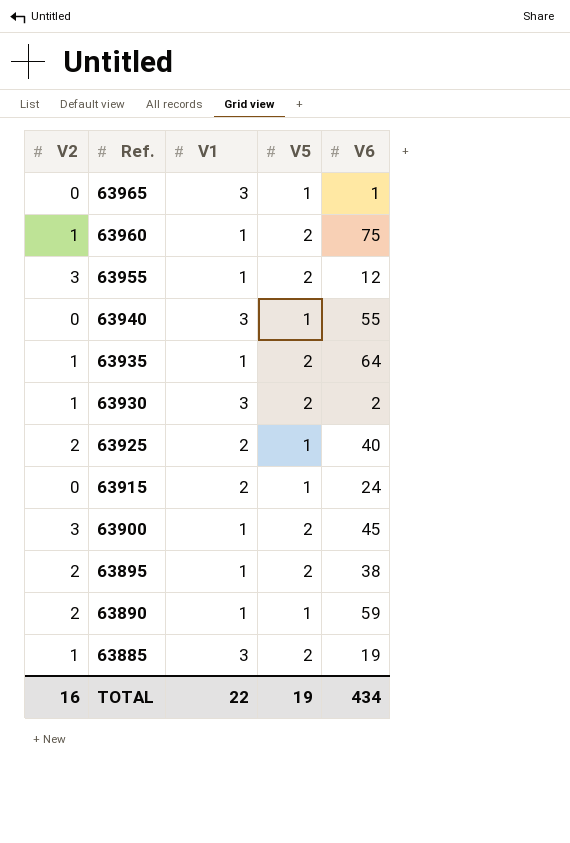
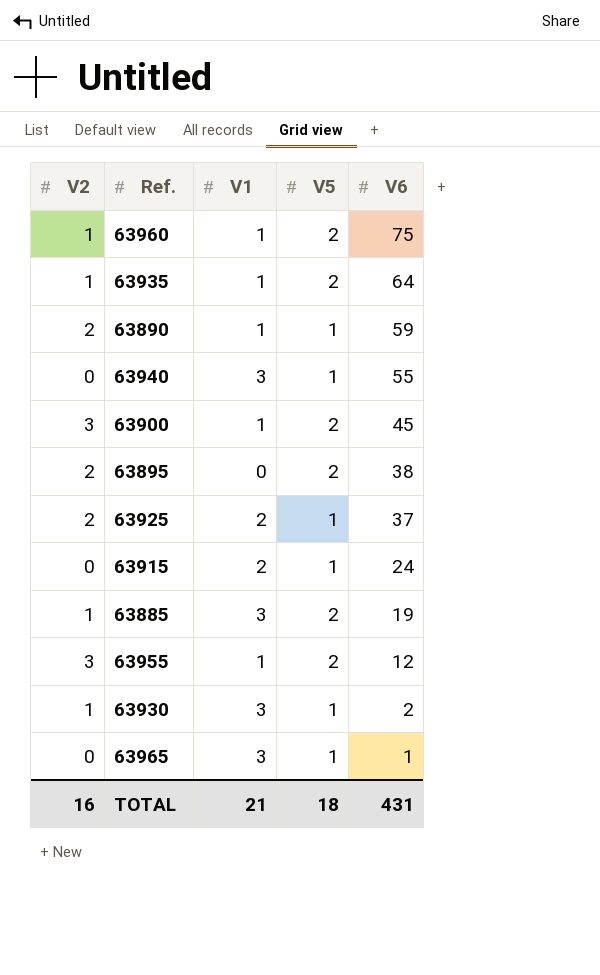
row order: Ref. descending -> V6 descending
63895 | V1: 1 -> 0
63925 | V6: 40 -> 37
63930 | V5: 2 -> 1
TOTAL | V1: 22 -> 21
TOTAL | V5: 19 -> 18
TOTAL | V6: 434 -> 431

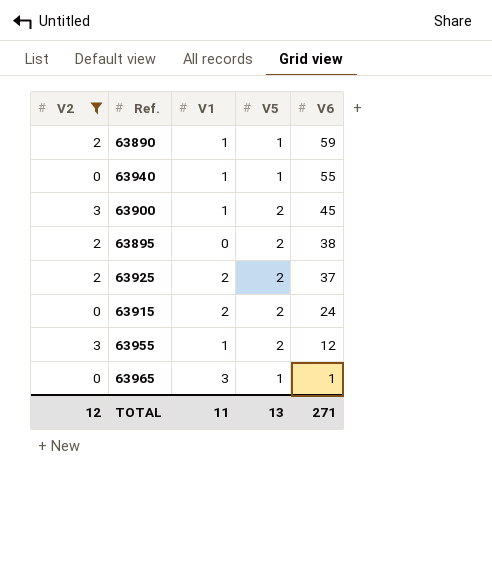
filter: none -> V2 != 1
63940 | V1: 3 -> 1
63925 | V5: 1 -> 2
63915 | V5: 1 -> 2
TOTAL | V2: 16 -> 12
TOTAL | V1: 21 -> 11
TOTAL | V5: 18 -> 13
TOTAL | V6: 431 -> 271

